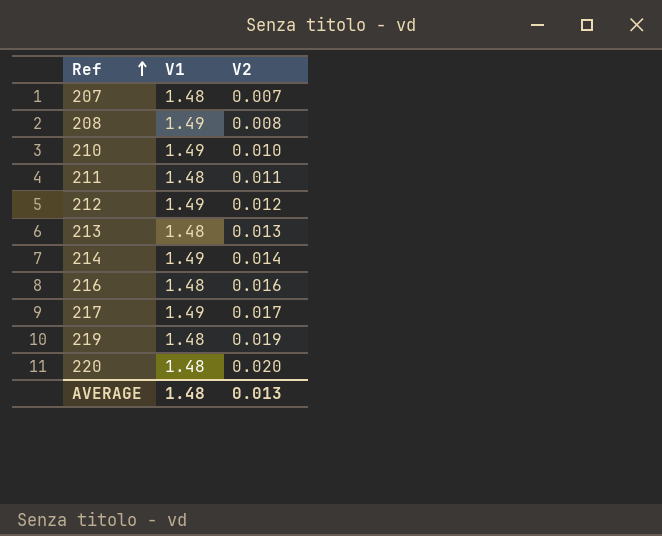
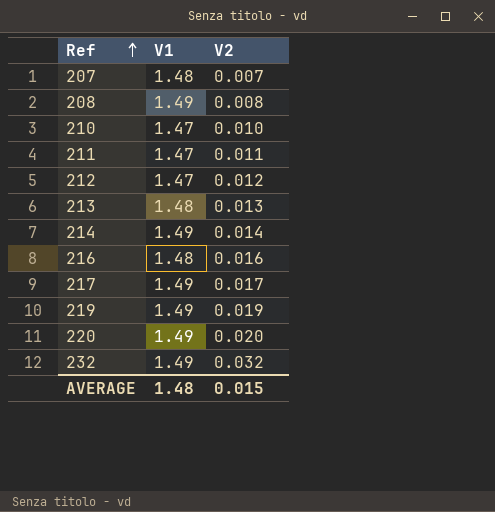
210 | V1: 1.49 -> 1.47
211 | V1: 1.48 -> 1.47
212 | V1: 1.49 -> 1.47
219 | V1: 1.48 -> 1.49
220 | V1: 1.48 -> 1.49
row 232: none -> 1.49 | 0.032
AVERAGE | V2: 0.013 -> 0.015

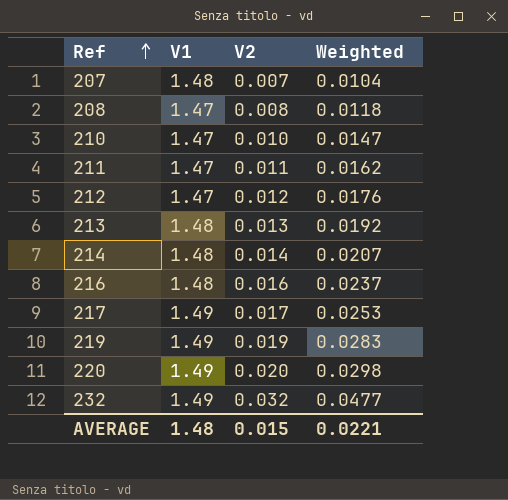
column Weighted | formula: none -> [V1] * [V2]
208 | V1: 1.49 -> 1.47
214 | V1: 1.49 -> 1.48

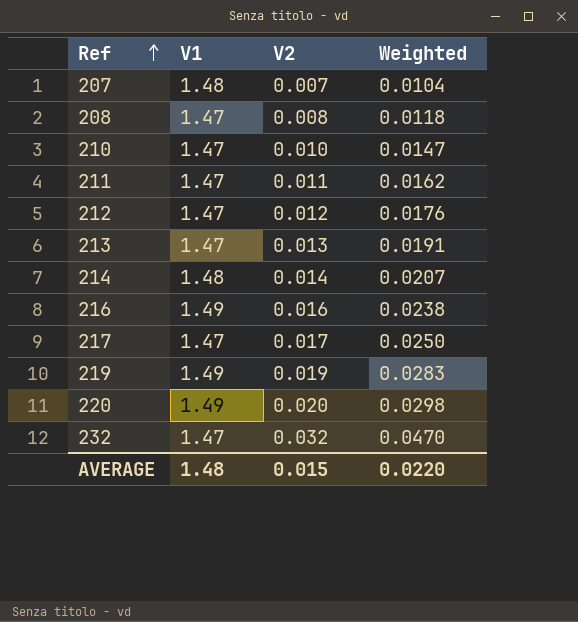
213 | V1: 1.48 -> 1.47
213 | Weighted: 0.0192 -> 0.0191
216 | V1: 1.48 -> 1.49
216 | Weighted: 0.0237 -> 0.0238
217 | V1: 1.49 -> 1.47
217 | Weighted: 0.0253 -> 0.0250
232 | V1: 1.49 -> 1.47
232 | Weighted: 0.0477 -> 0.0470
AVERAGE | Weighted: 0.0221 -> 0.0220

